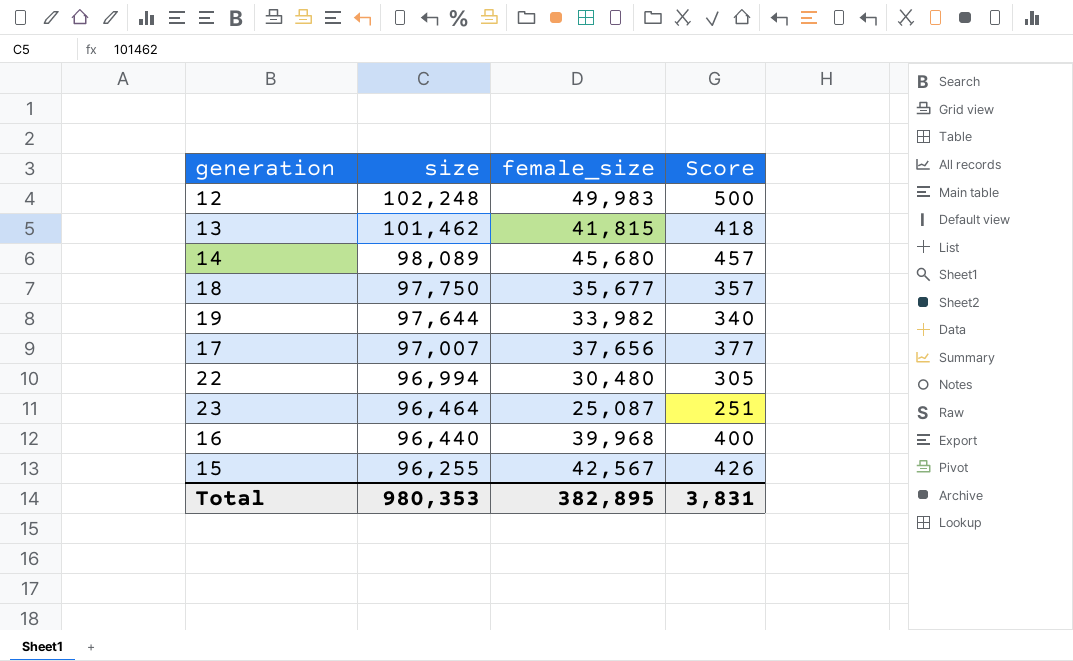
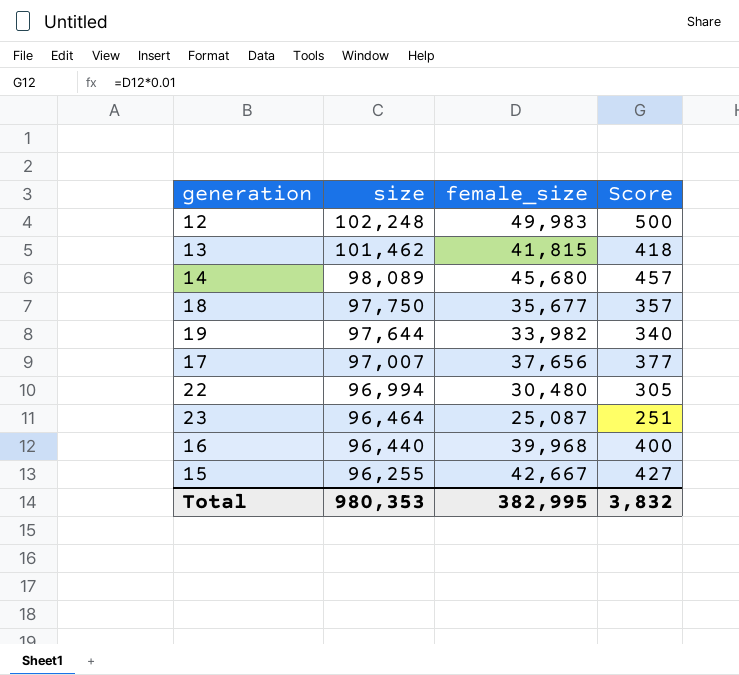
15 | female_size: 42,567 -> 42,667
15 | Score: 426 -> 427
Total | female_size: 382,895 -> 382,995
Total | Score: 3,831 -> 3,832

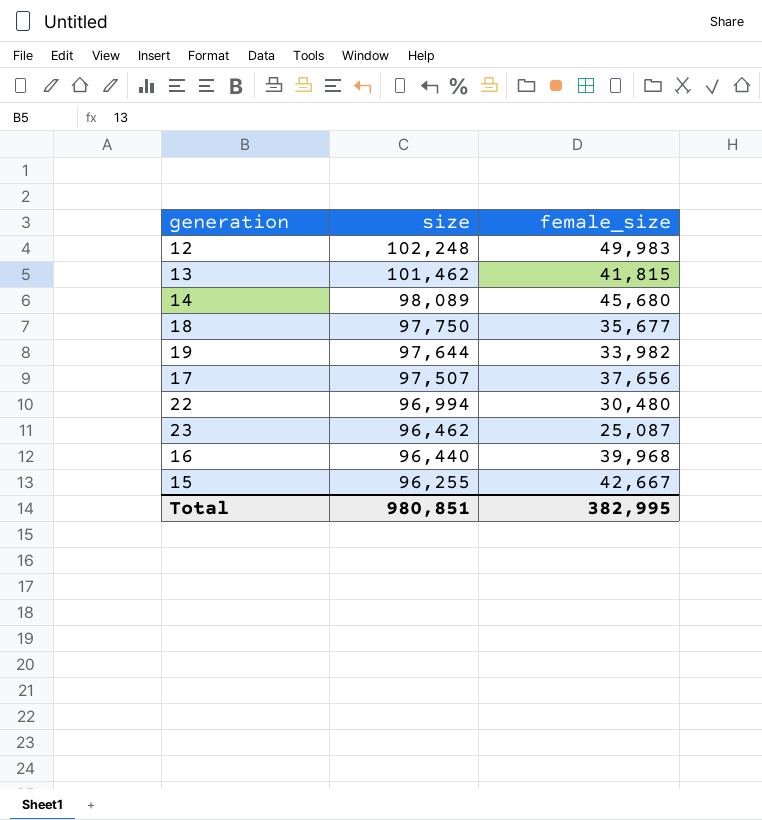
column Score | formula: [female_size] * 0.01 -> none
17 | size: 97,007 -> 97,507
23 | size: 96,464 -> 96,462
Total | size: 980,353 -> 980,851

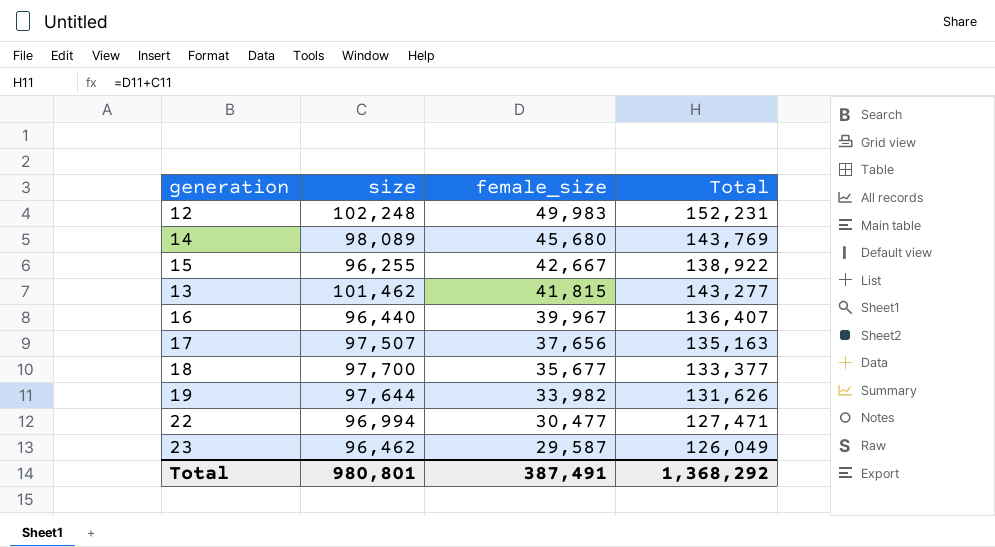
row order: size descending -> female_size descending
column Total | formula: none -> [size] + [female_size]
16 | female_size: 39,968 -> 39,967
18 | size: 97,750 -> 97,700
22 | female_size: 30,480 -> 30,477
23 | female_size: 25,087 -> 29,587
Total | size: 980,851 -> 980,801
Total | female_size: 382,995 -> 387,491

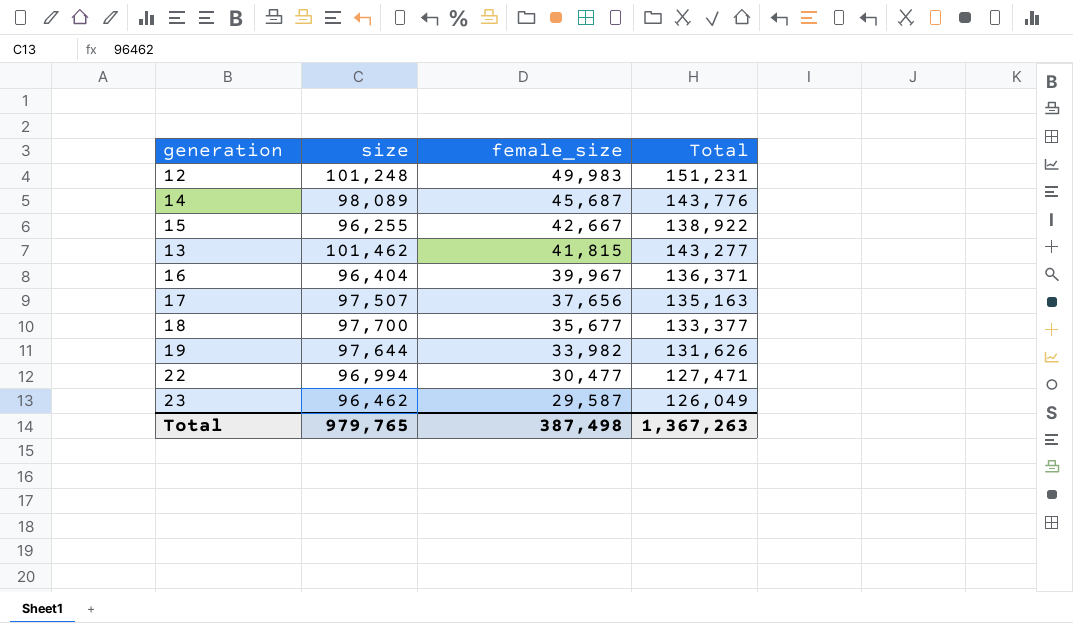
12 | size: 102,248 -> 101,248
12 | Total: 152,231 -> 151,231
14 | female_size: 45,680 -> 45,687
14 | Total: 143,769 -> 143,776
16 | size: 96,440 -> 96,404
16 | Total: 136,407 -> 136,371
Total | size: 980,801 -> 979,765
Total | female_size: 387,491 -> 387,498
Total | Total: 1,368,292 -> 1,367,263

